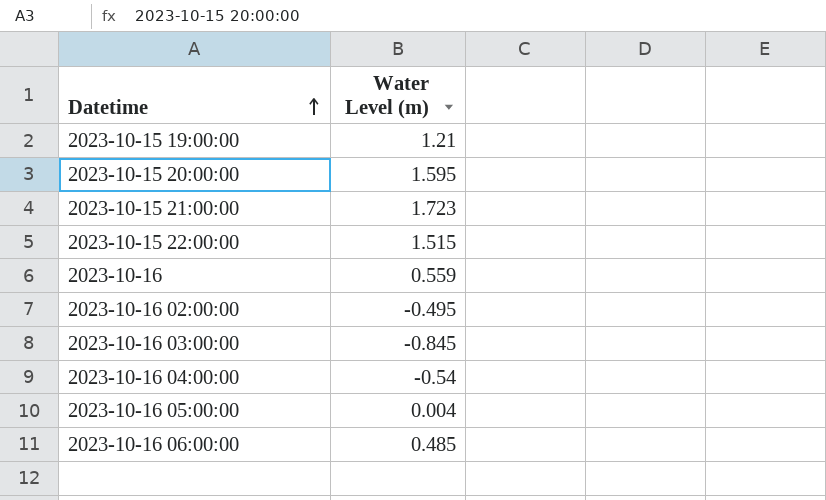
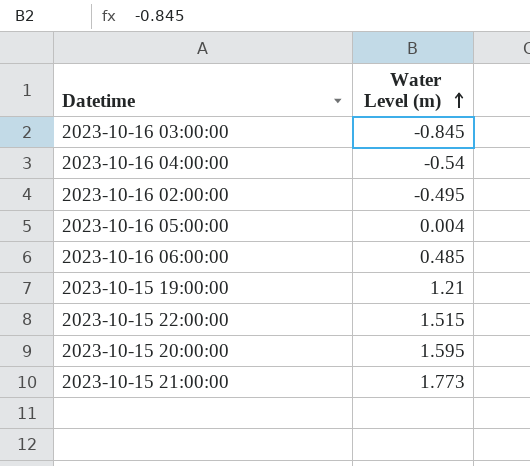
row order: Datetime ascending -> Water Level (m) ascending
row 2023-10-16: 0.559 -> none
2023-10-15 21:00:00 | Water Level (m): 1.723 -> 1.773

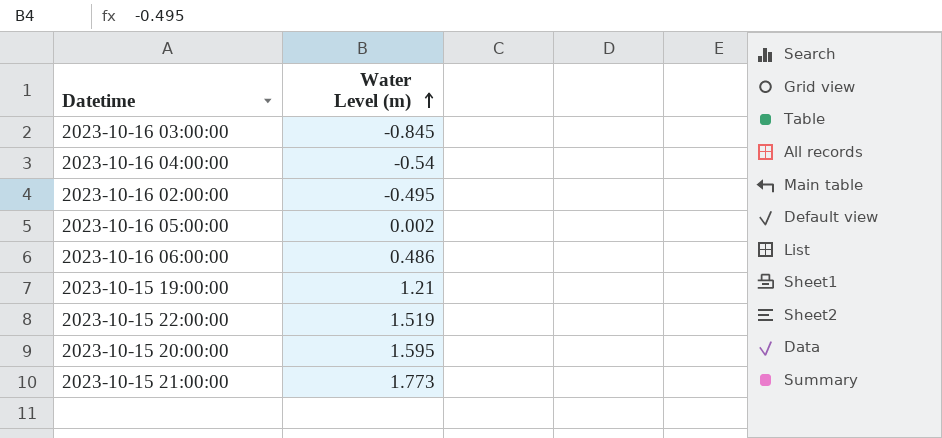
2023-10-16 05:00:00 | Water Level (m): 0.004 -> 0.002
2023-10-16 06:00:00 | Water Level (m): 0.485 -> 0.486
2023-10-15 22:00:00 | Water Level (m): 1.515 -> 1.519

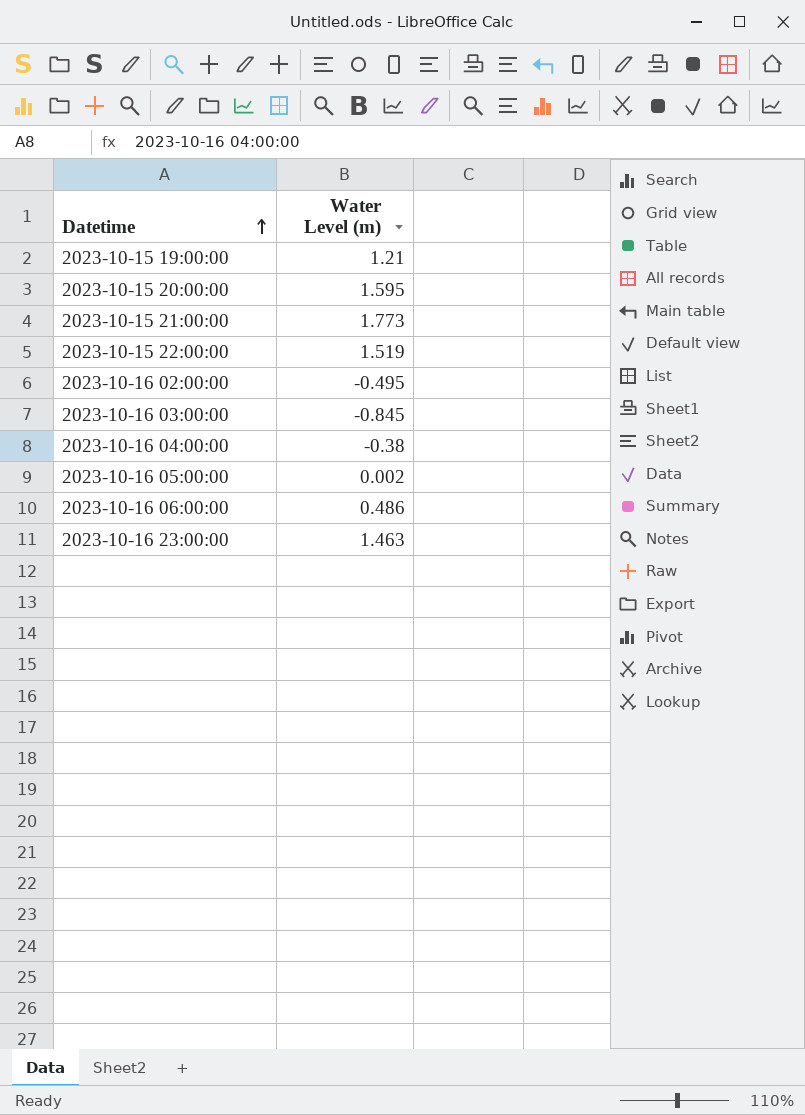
row order: Water Level (m) ascending -> Datetime ascending
2023-10-16 04:00:00 | Water Level (m): -0.54 -> -0.38
row 2023-10-16 23:00:00: none -> 1.463

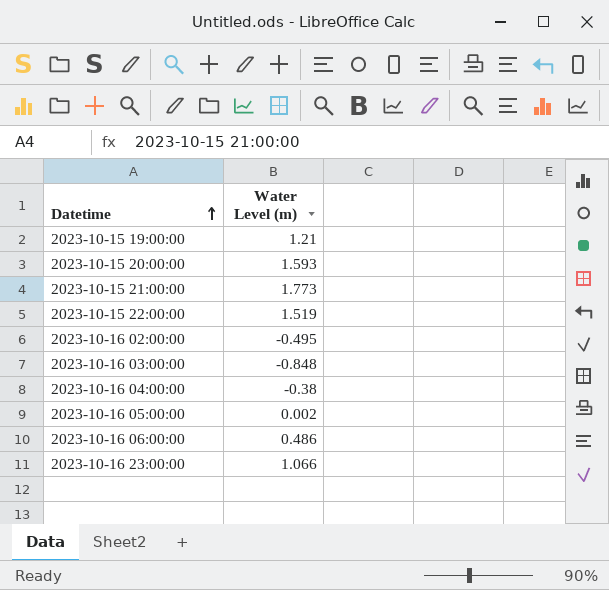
2023-10-15 20:00:00 | Water Level (m): 1.595 -> 1.593
2023-10-16 03:00:00 | Water Level (m): -0.845 -> -0.848
2023-10-16 23:00:00 | Water Level (m): 1.463 -> 1.066

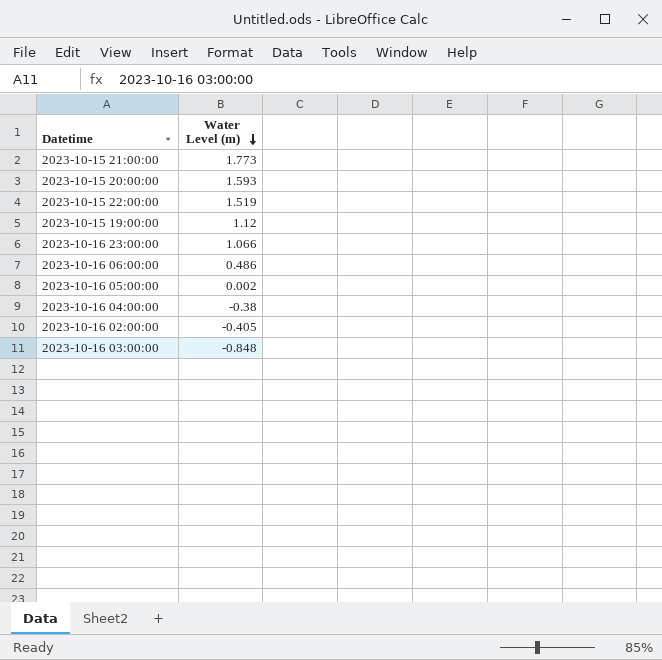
row order: Datetime ascending -> Water Level (m) descending
2023-10-15 19:00:00 | Water Level (m): 1.21 -> 1.12
2023-10-16 02:00:00 | Water Level (m): -0.495 -> -0.405

